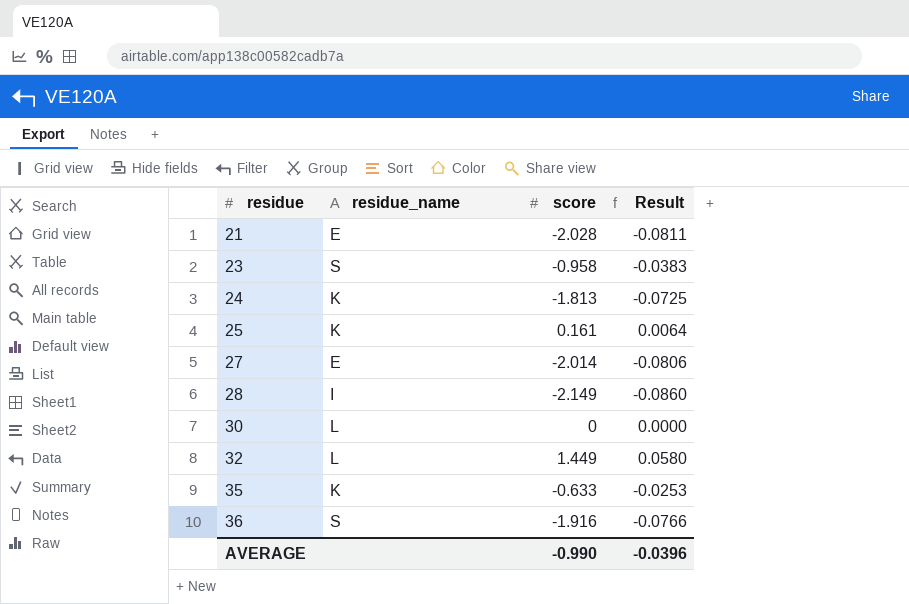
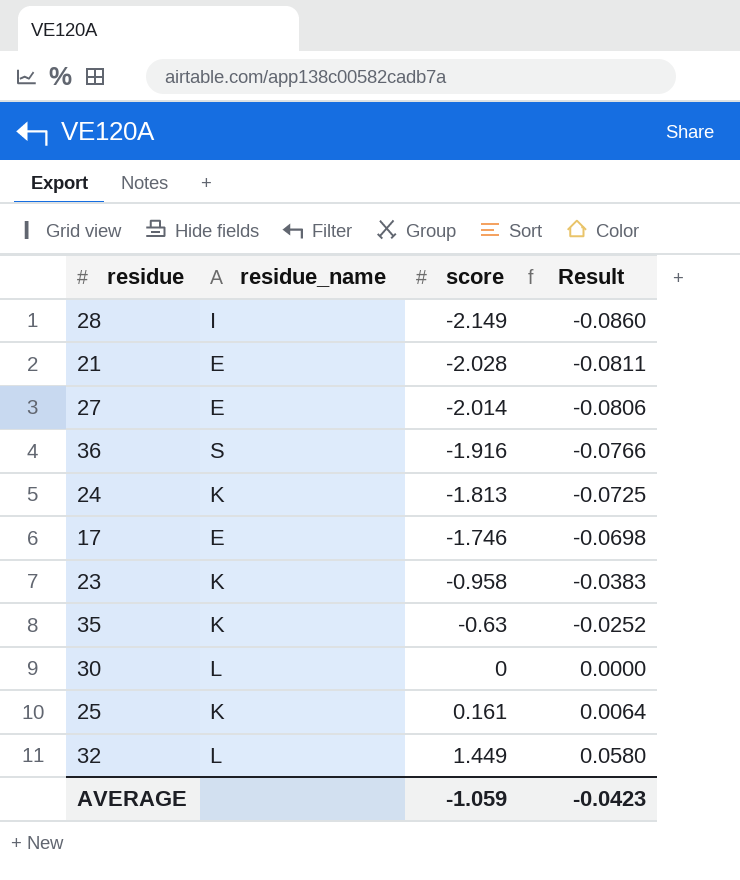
row order: residue ascending -> score ascending
row 17: none -> E | -1.746 | -0.0698
23 | residue_name: S -> K
35 | score: -0.633 -> -0.63
35 | Result: -0.0253 -> -0.0252
AVERAGE | score: -0.990 -> -1.059
AVERAGE | Result: -0.0396 -> -0.0423

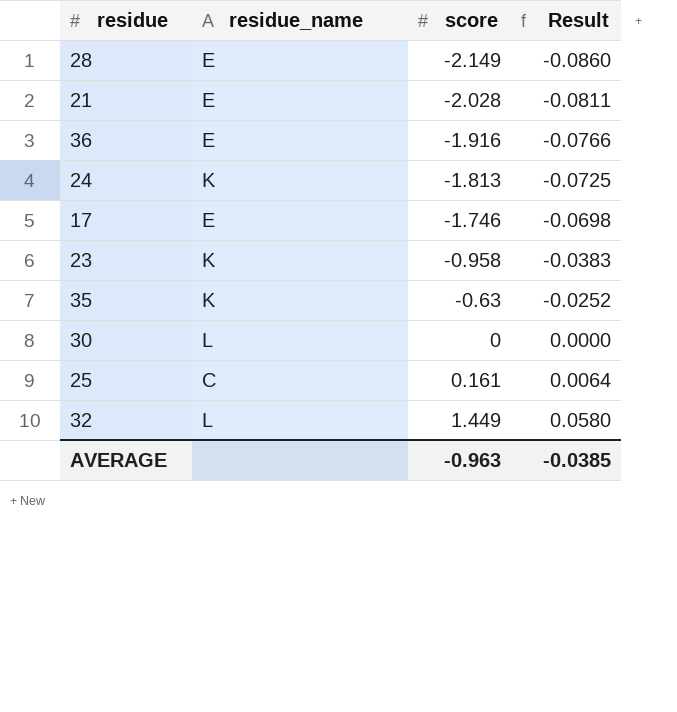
row 27: E | -2.014 | -0.0806 -> none
28 | residue_name: I -> E
36 | residue_name: S -> E
25 | residue_name: K -> C
AVERAGE | score: -1.059 -> -0.963
AVERAGE | Result: -0.0423 -> -0.0385

